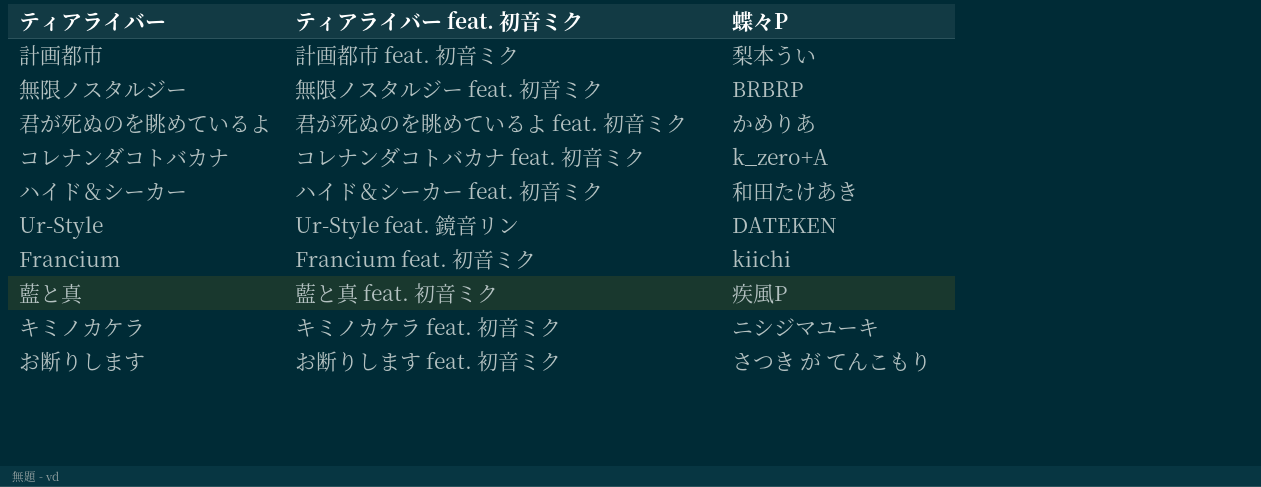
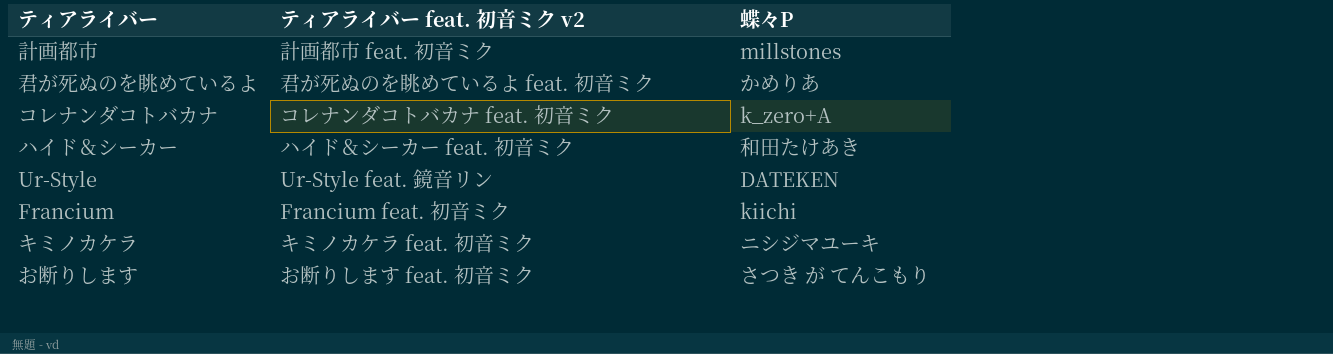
column name: ティアライバー feat. 初音ミク -> ティアライバー feat. 初音ミク v2
row 無限ノスタルジー: 無限ノスタルジー feat. 初音ミク | BRBRP -> none
row 藍と真: 藍と真 feat. 初音ミク | 疾風P -> none
計画都市 | 蝶々P: 梨本うい -> millstones

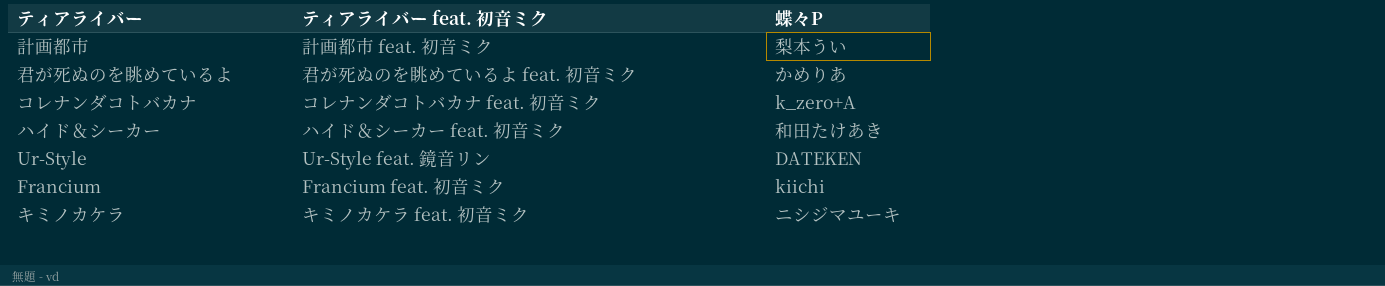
column name: ティアライバー feat. 初音ミク v2 -> ティアライバー feat. 初音ミク
row お断りします: お断りします feat. 初音ミク | さつき が てんこもり -> none
計画都市 | 蝶々P: millstones -> 梨本うい

